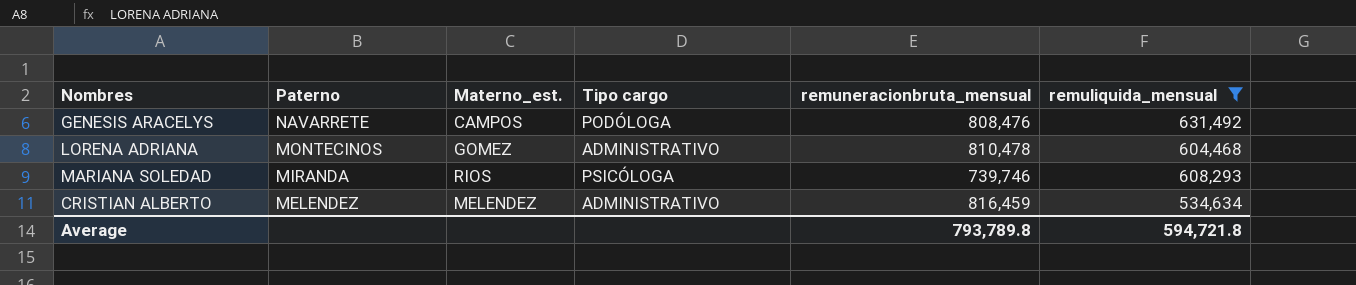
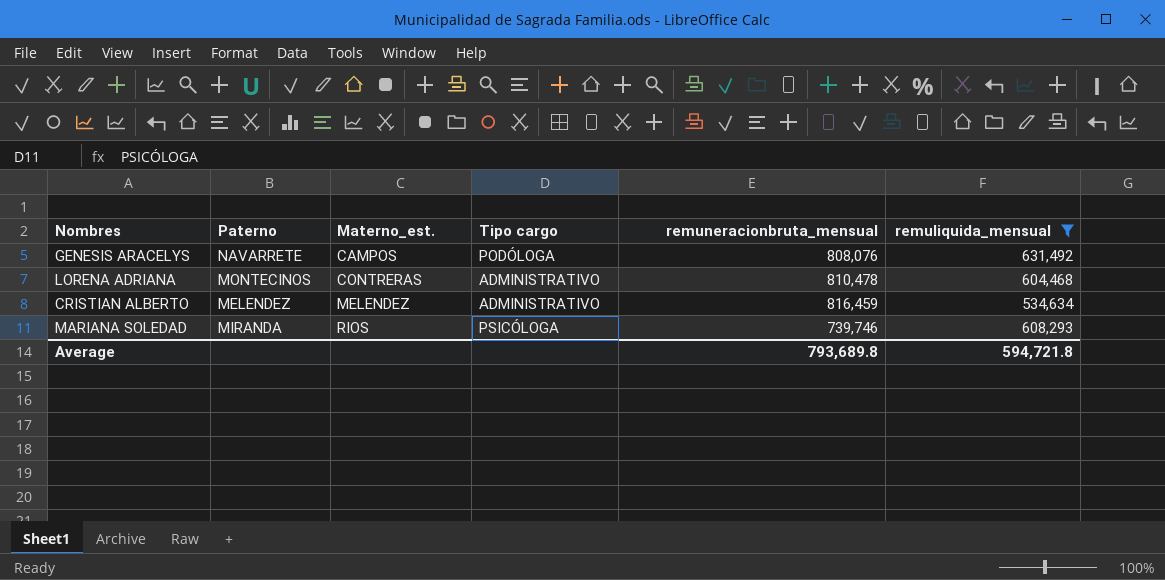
row order: Paterno descending -> Materno_est. ascending
GENESIS ARACELYS | remuneracionbruta_mensual: 808,476 -> 808,076
LORENA ADRIANA | Materno_est.: GOMEZ -> CONTRERAS
Average | remuneracionbruta_mensual: 793,789.8 -> 793,689.8

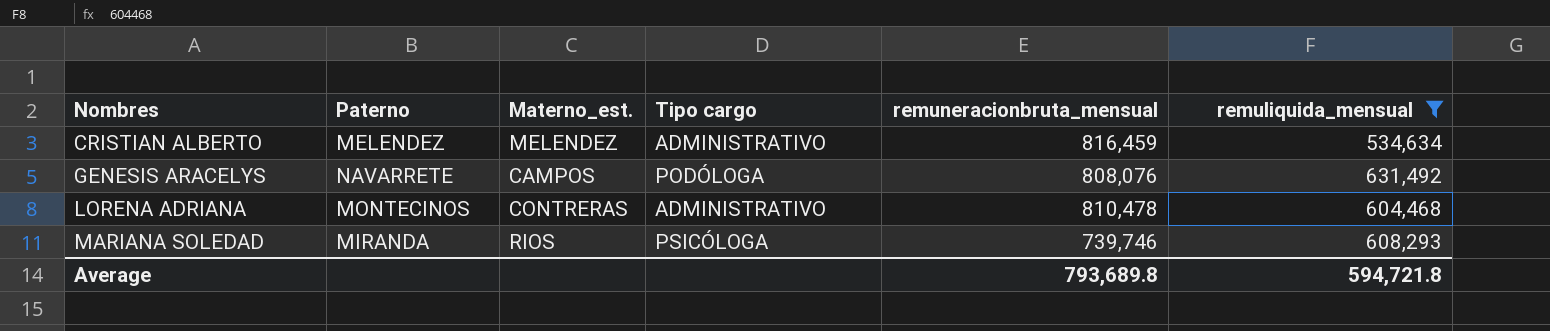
row order: Materno_est. ascending -> Nombres ascending

